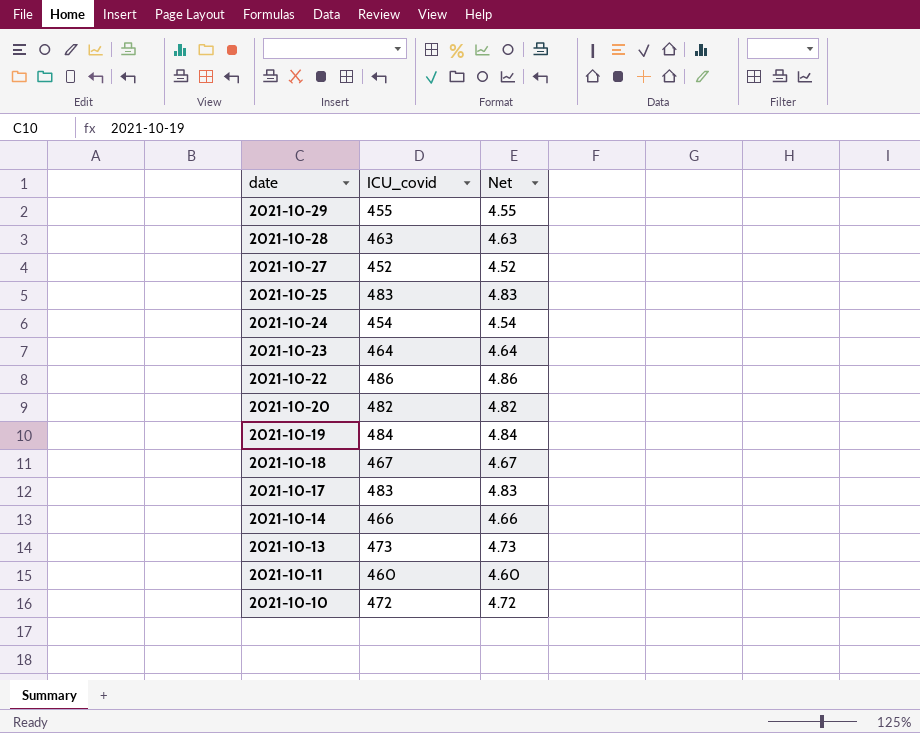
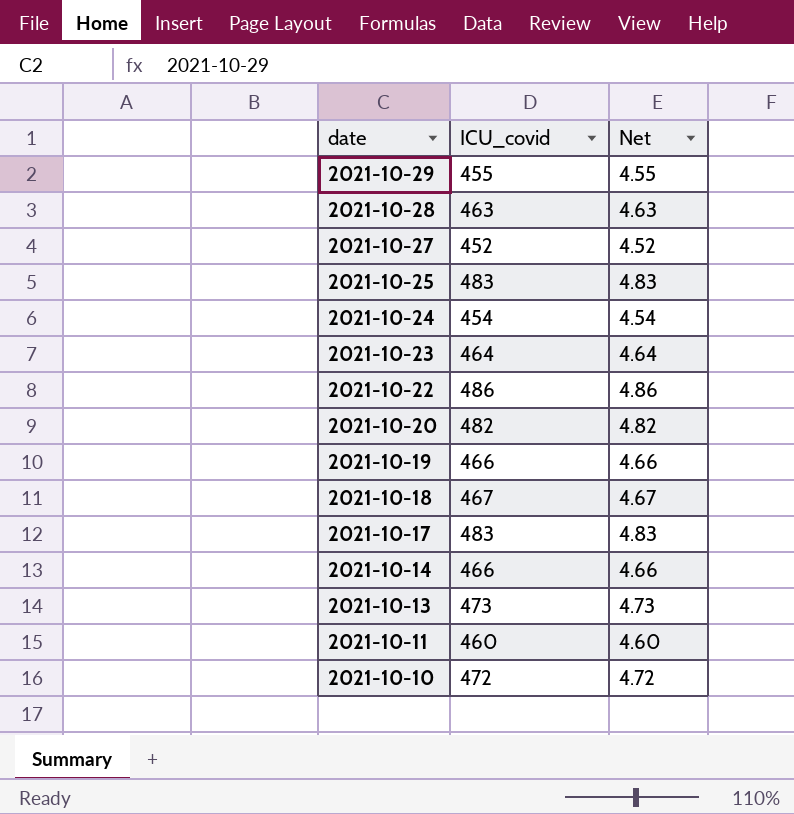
2021-10-19 | ICU_covid: 484 -> 466
2021-10-19 | Net: 4.84 -> 4.66

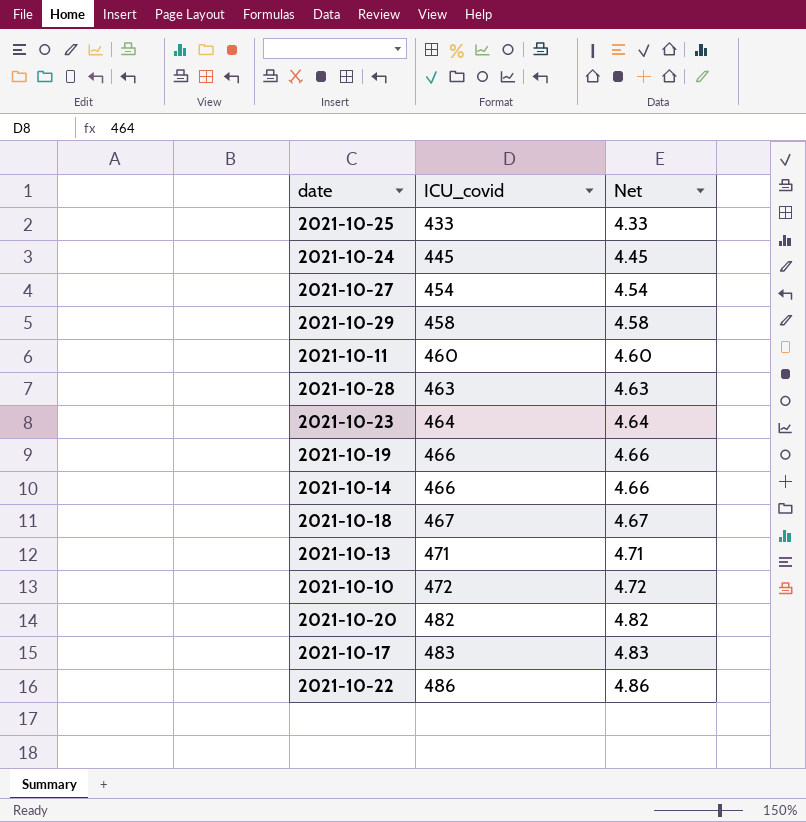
row order: date descending -> ICU_covid ascending
2021-10-25 | ICU_covid: 483 -> 433
2021-10-25 | Net: 4.83 -> 4.33
2021-10-24 | ICU_covid: 454 -> 445
2021-10-24 | Net: 4.54 -> 4.45
2021-10-27 | ICU_covid: 452 -> 454
2021-10-27 | Net: 4.52 -> 4.54
2021-10-29 | ICU_covid: 455 -> 458
2021-10-29 | Net: 4.55 -> 4.58
2021-10-13 | ICU_covid: 473 -> 471
2021-10-13 | Net: 4.73 -> 4.71

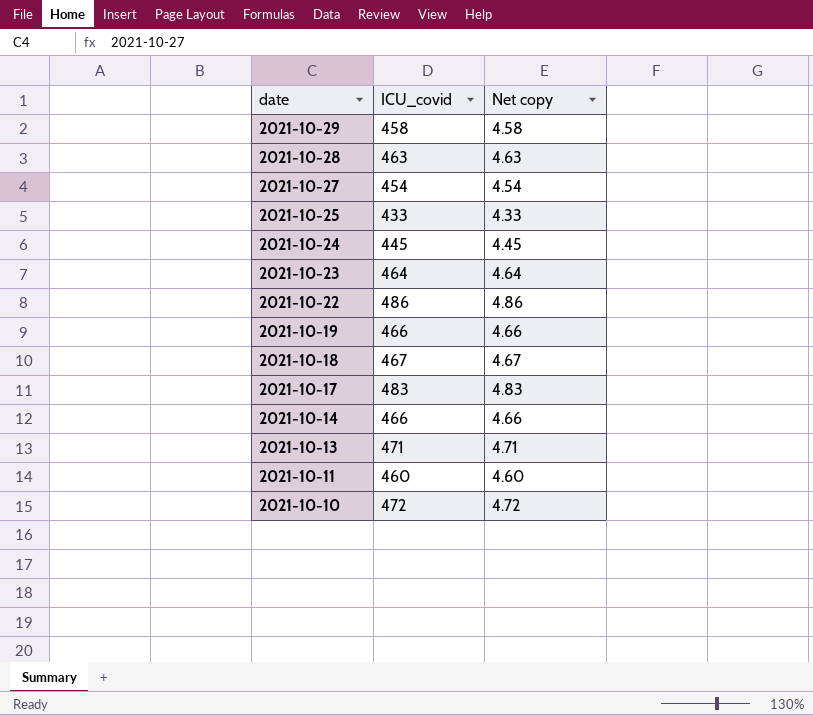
row order: ICU_covid ascending -> date descending
column name: Net -> Net copy
row 2021-10-20: 482 | 4.82 -> none

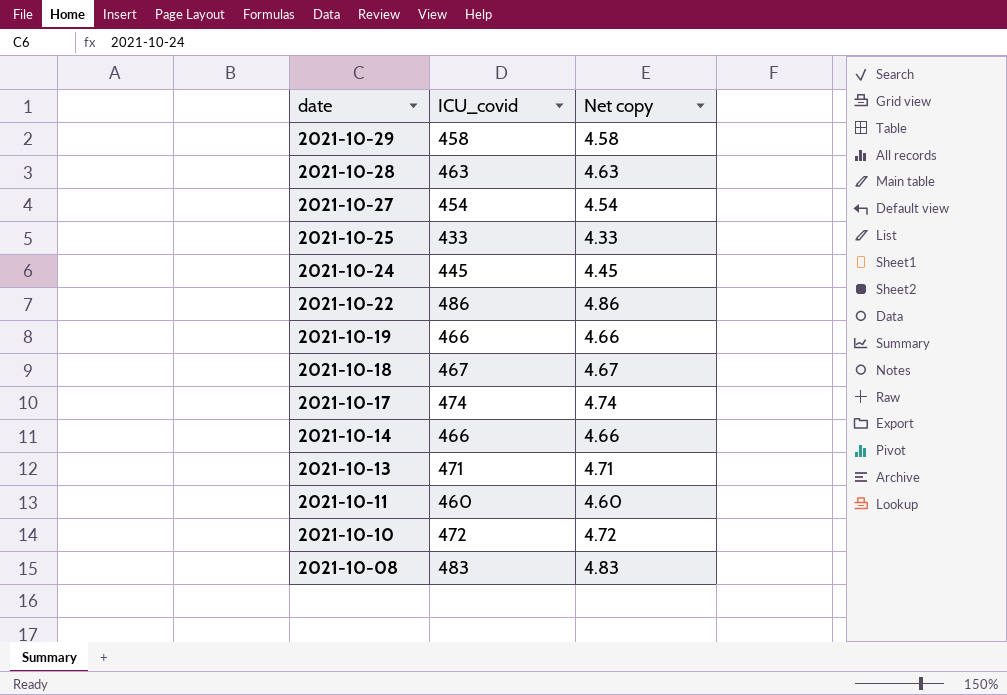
row 2021-10-23: 464 | 4.64 -> none
2021-10-17 | ICU_covid: 483 -> 474
2021-10-17 | Net copy: 4.83 -> 4.74
row 2021-10-08: none -> 483 | 4.83

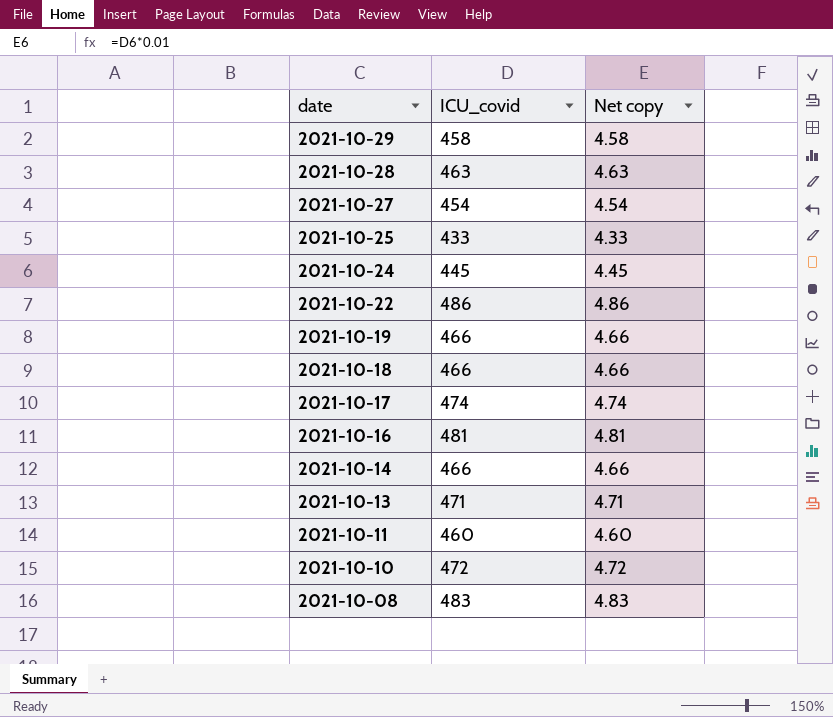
2021-10-18 | ICU_covid: 467 -> 466
2021-10-18 | Net copy: 4.67 -> 4.66
row 2021-10-16: none -> 481 | 4.81

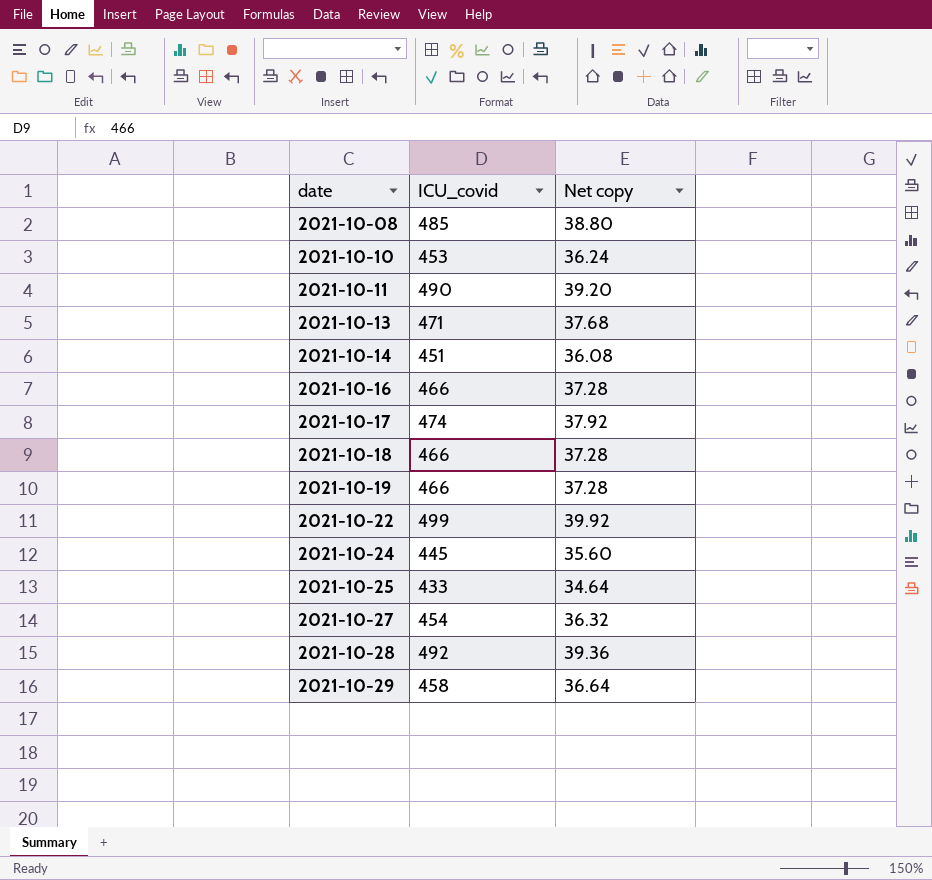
row order: date descending -> date ascending
column Net copy | formula: [ICU_covid] * 0.01 -> [ICU_covid] * 0.08
2021-10-08 | ICU_covid: 483 -> 485
2021-10-10 | ICU_covid: 472 -> 453
2021-10-11 | ICU_covid: 460 -> 490
2021-10-14 | ICU_covid: 466 -> 451
2021-10-16 | ICU_covid: 481 -> 466
2021-10-22 | ICU_covid: 486 -> 499
2021-10-28 | ICU_covid: 463 -> 492

